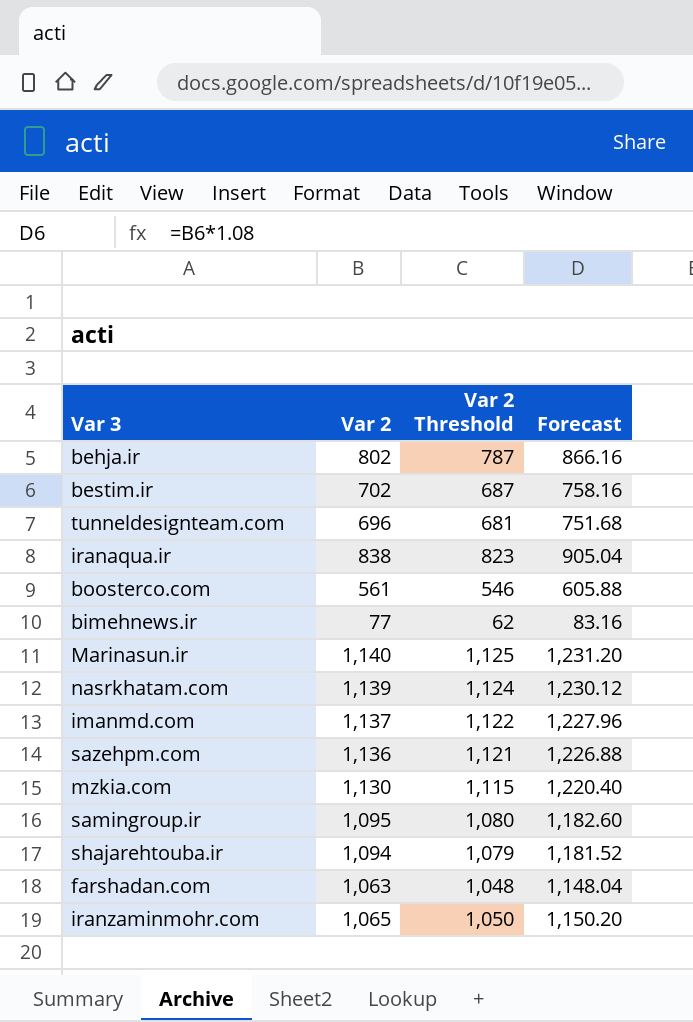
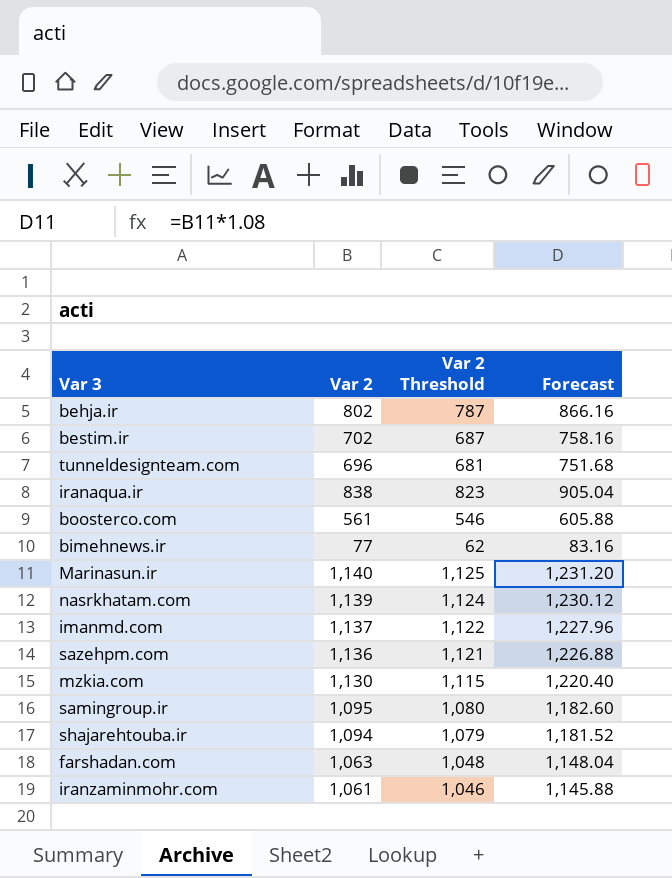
iranzaminmohr.com | Var 2: 1,065 -> 1,061
iranzaminmohr.com | Var 2 Threshold: 1,050 -> 1,046
iranzaminmohr.com | Forecast: 1,150.20 -> 1,145.88

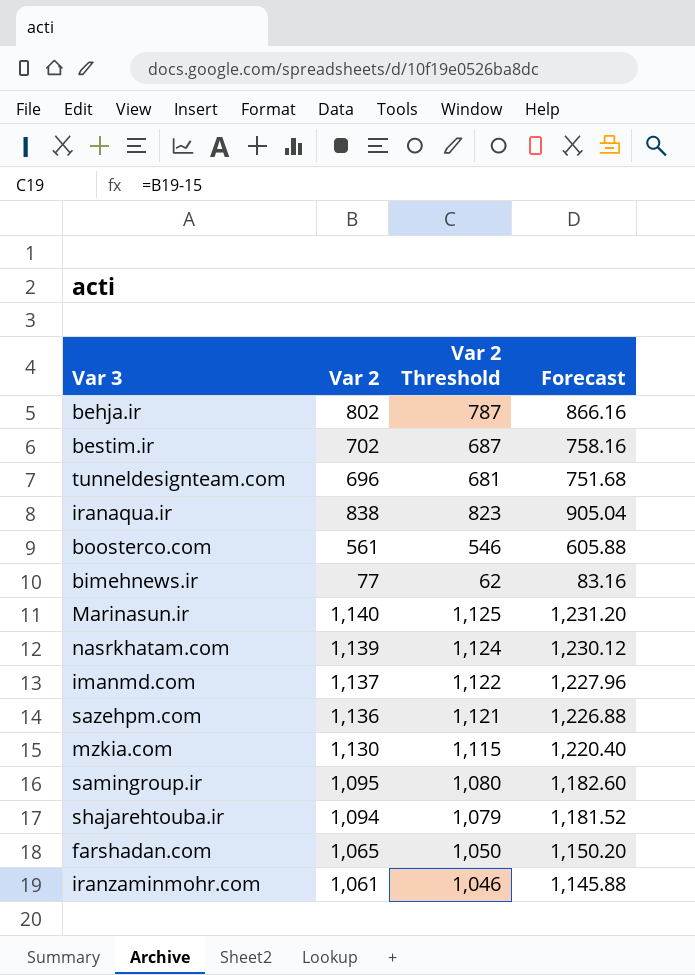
farshadan.com | Var 2: 1,063 -> 1,065
farshadan.com | Var 2 Threshold: 1,048 -> 1,050
farshadan.com | Forecast: 1,148.04 -> 1,150.20

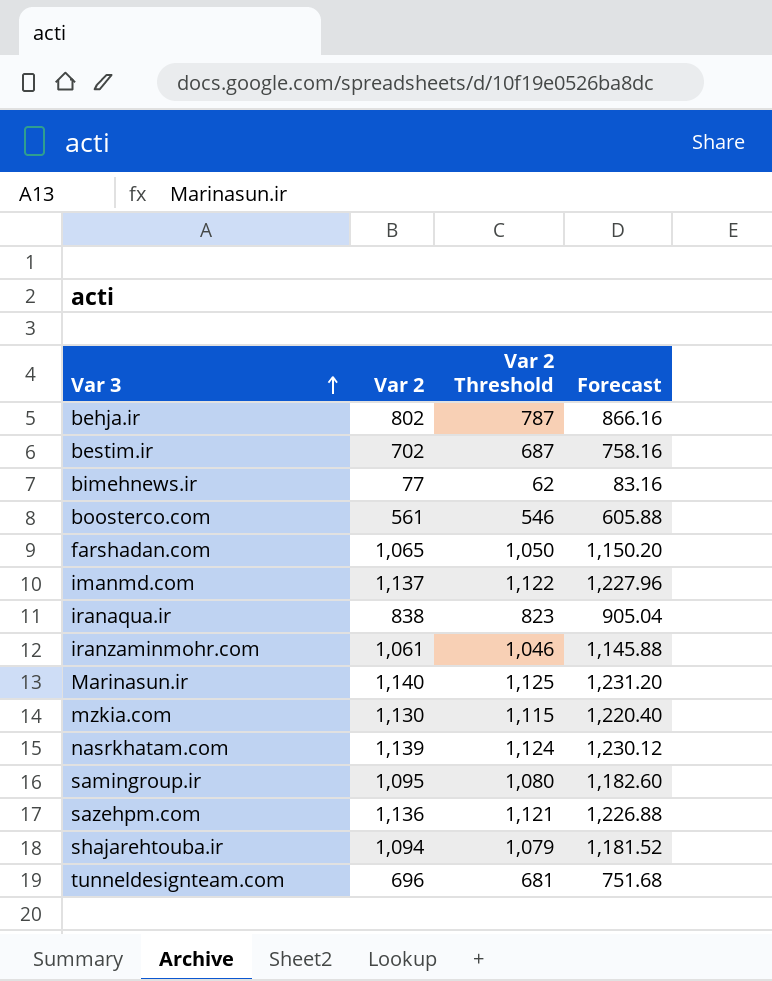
row order: none -> Var 3 ascending

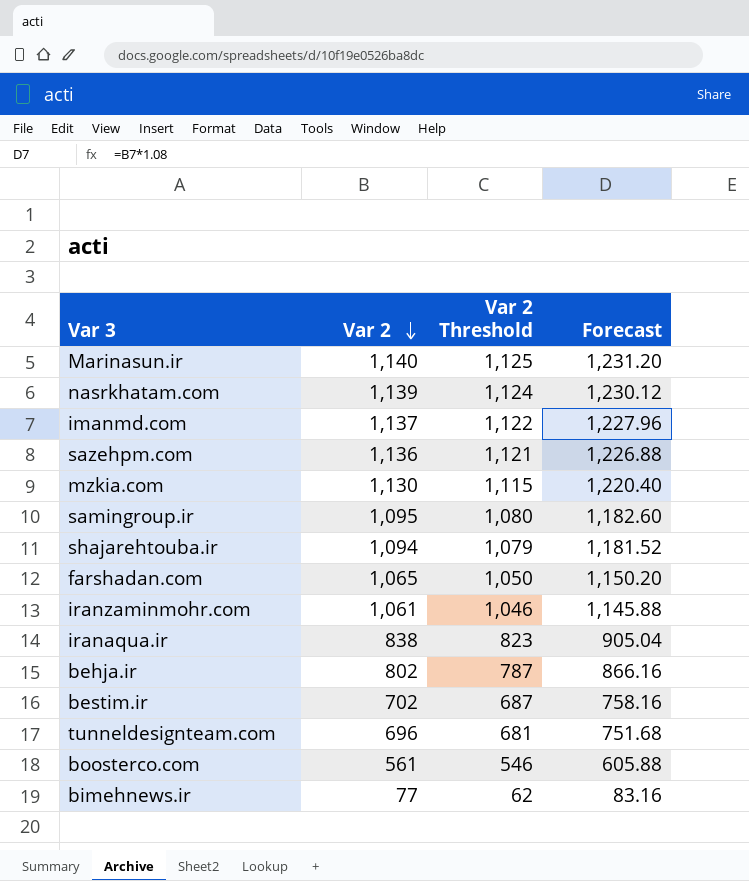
row order: Var 3 ascending -> Var 2 descending

